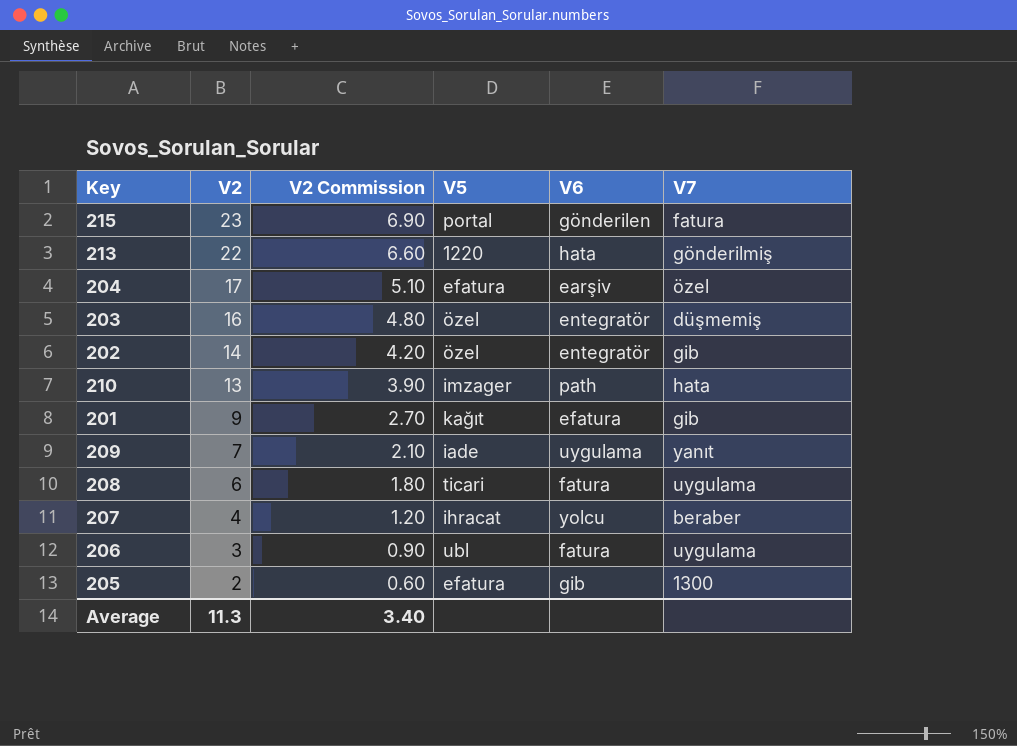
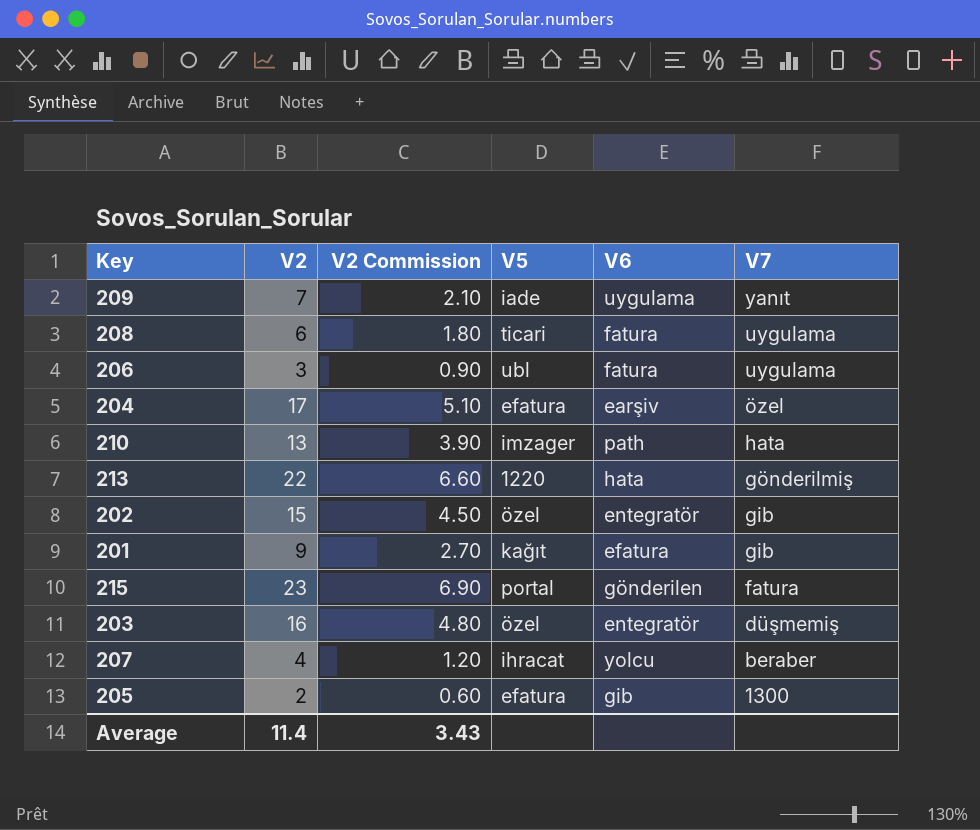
row order: V2 descending -> V7 descending
202 | V2: 14 -> 15
202 | V2 Commission: 4.20 -> 4.50
Average | V2: 11.3 -> 11.4
Average | V2 Commission: 3.40 -> 3.43

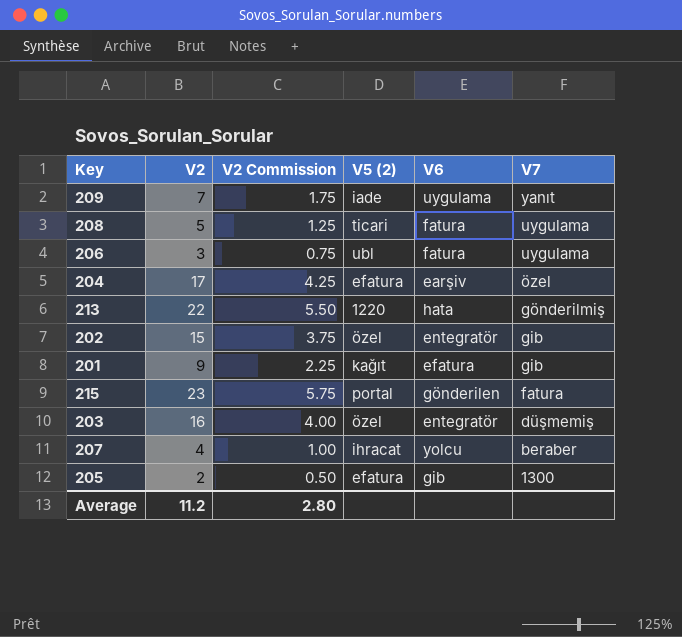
column V2 Commission | formula: [V2] * 0.3 -> [V2] * 0.25
column name: V5 -> V5 (2)
row 210: 13 | 3.90 | imzager | path | hata -> none
208 | V2: 6 -> 5
Average | V2: 11.4 -> 11.2
Average | V2 Commission: 3.43 -> 2.80

